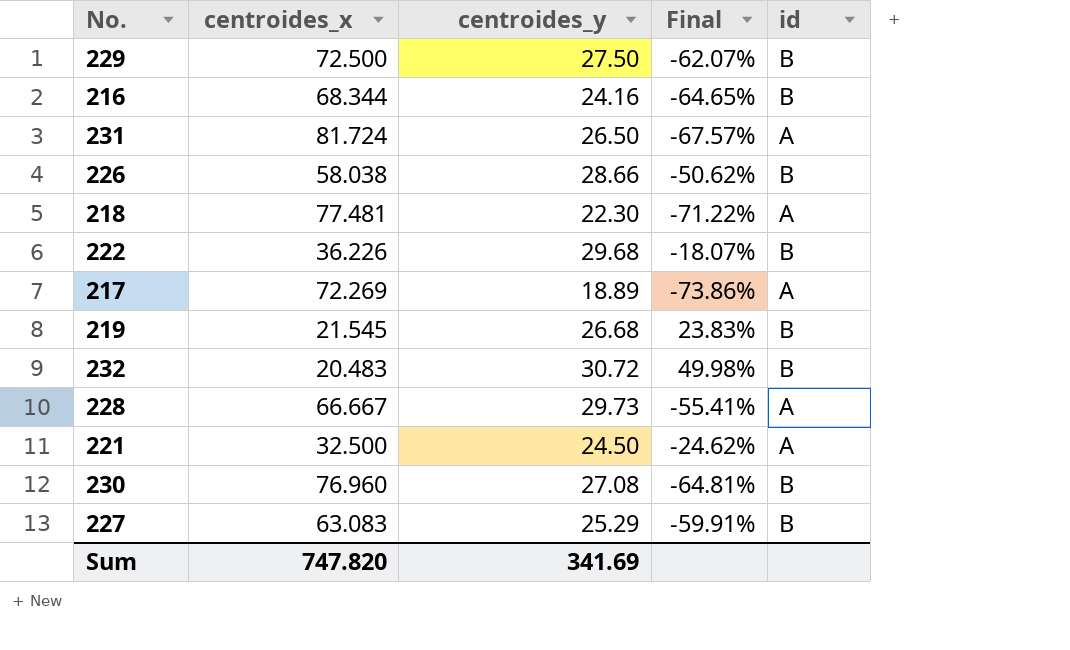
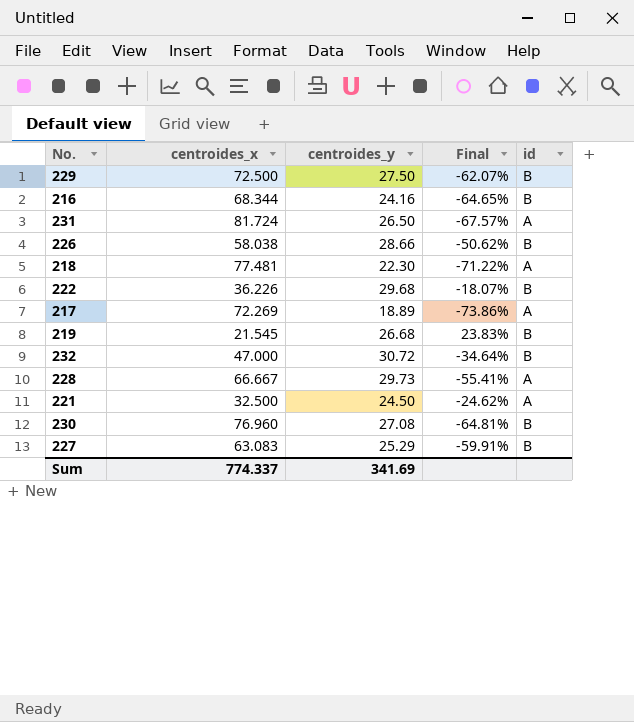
232 | centroides_x: 20.483 -> 47.000
232 | Final: 49.98% -> -34.64%
Sum | centroides_x: 747.820 -> 774.337

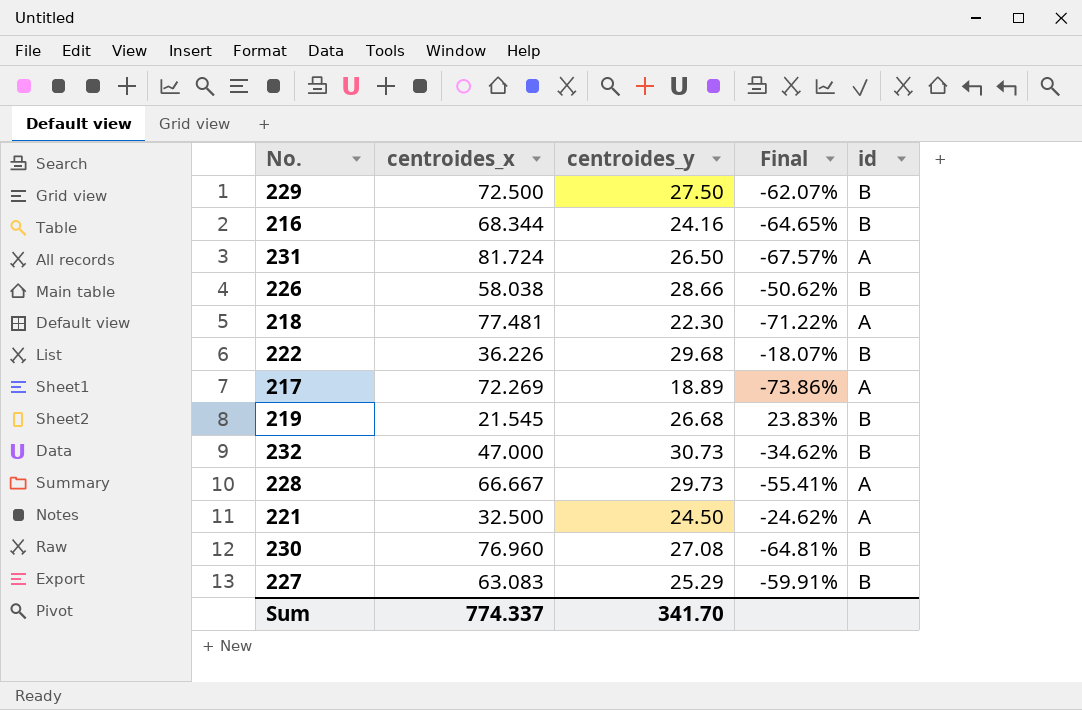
232 | centroides_y: 30.72 -> 30.73
232 | Final: -34.64% -> -34.62%
Sum | centroides_y: 341.69 -> 341.70

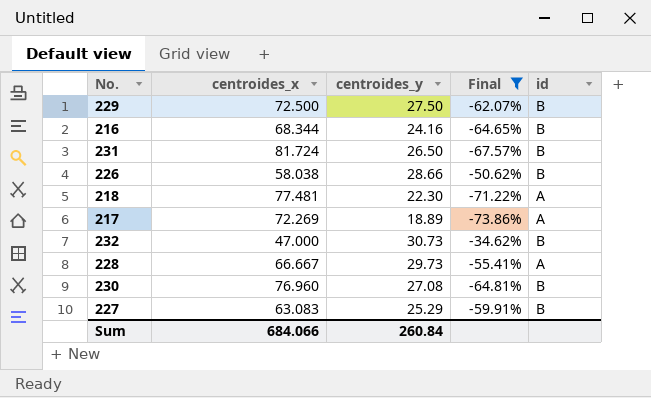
filter: none -> Final <= -34.62%
231 | id: A -> B
Sum | centroides_x: 774.337 -> 684.066
Sum | centroides_y: 341.70 -> 260.84

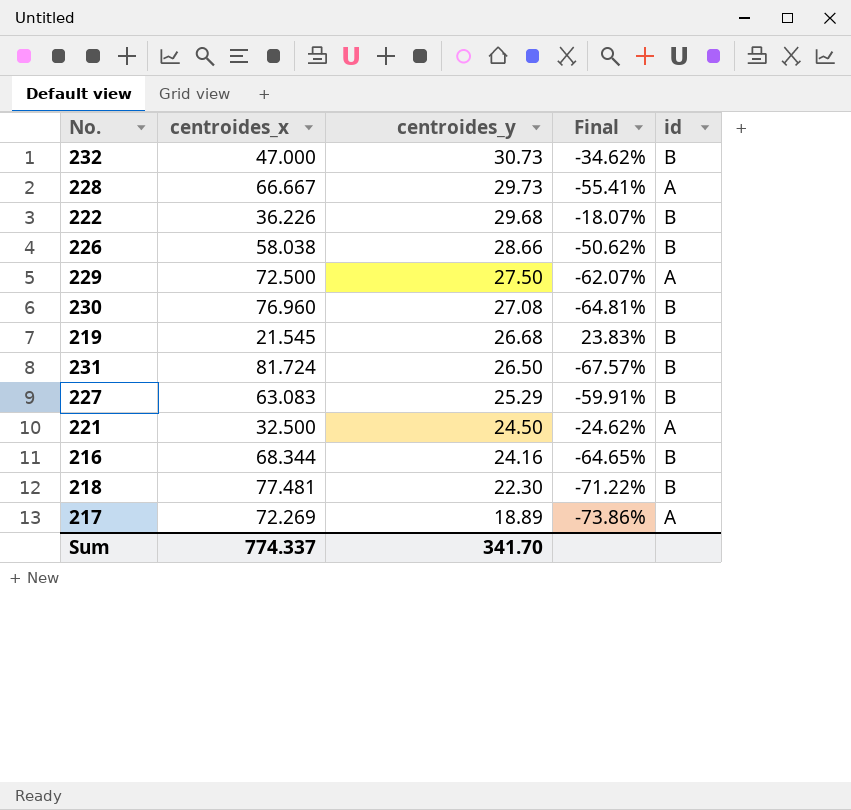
filter: Final <= -34.62% -> none
row order: none -> centroides_y descending
229 | id: B -> A
218 | id: A -> B
Sum | centroides_x: 684.066 -> 774.337
Sum | centroides_y: 260.84 -> 341.70

